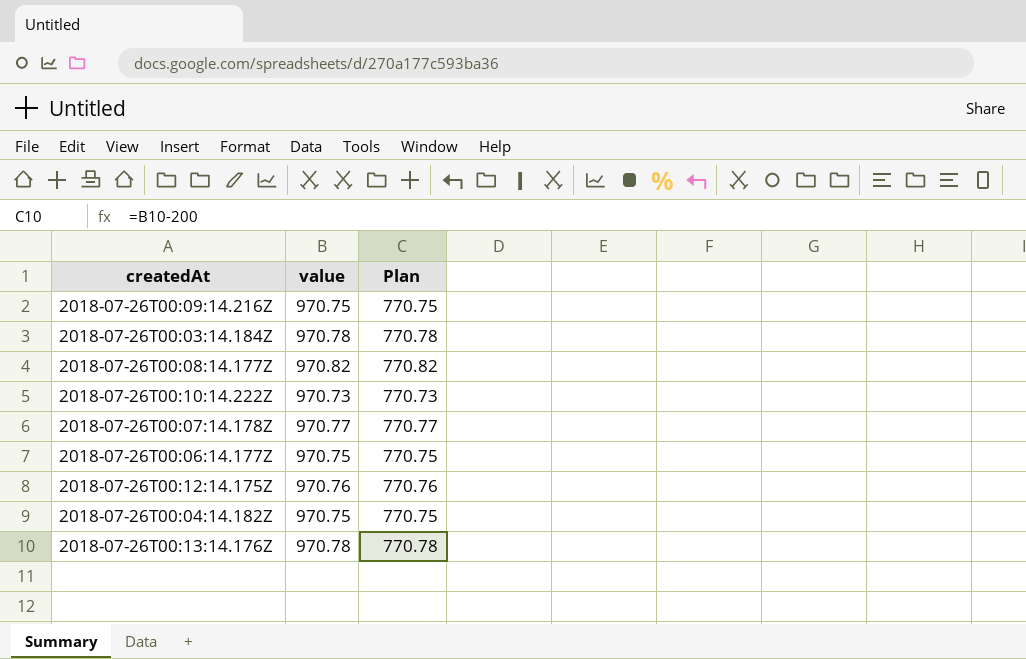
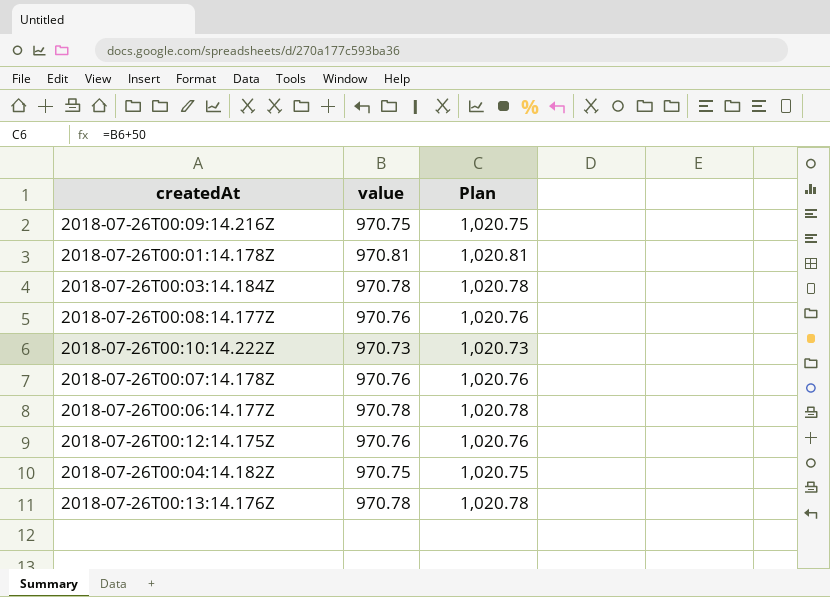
column Plan | formula: [value] - 200 -> [value] + 50
row 2018-07-26T00:01:14.178Z: none -> 970.81 | 1,020.81
2018-07-26T00:08:14.177Z | value: 970.82 -> 970.76
2018-07-26T00:07:14.178Z | value: 970.77 -> 970.76
2018-07-26T00:06:14.177Z | value: 970.75 -> 970.78

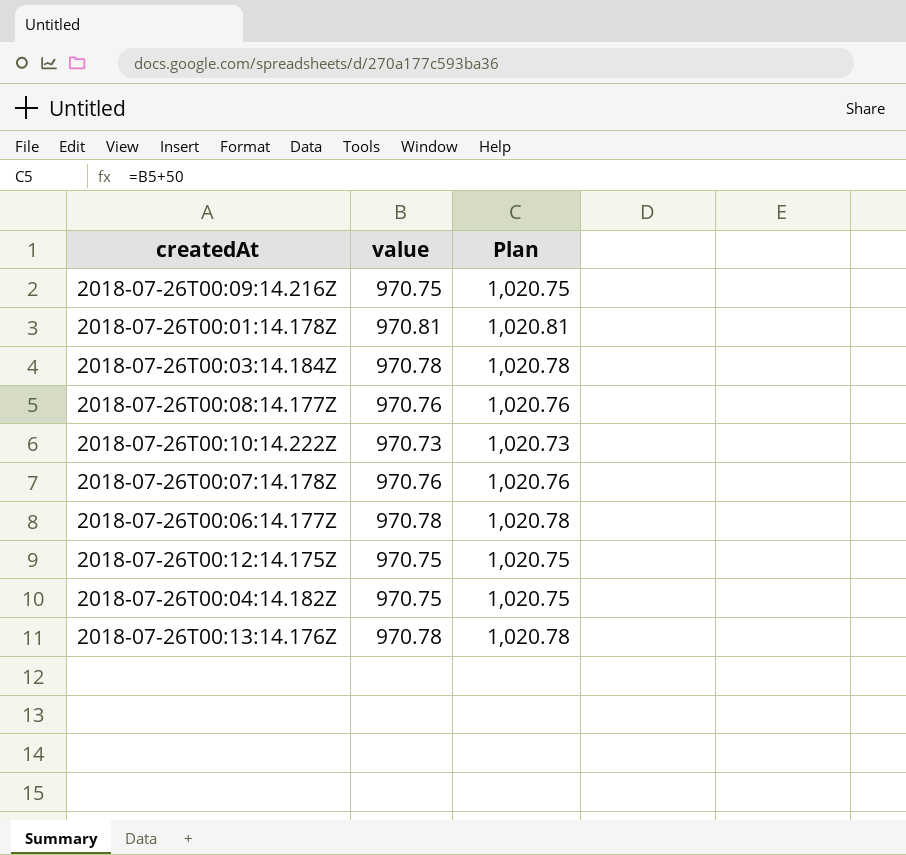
2018-07-26T00:12:14.175Z | value: 970.76 -> 970.75
2018-07-26T00:12:14.175Z | Plan: 1,020.76 -> 1,020.75

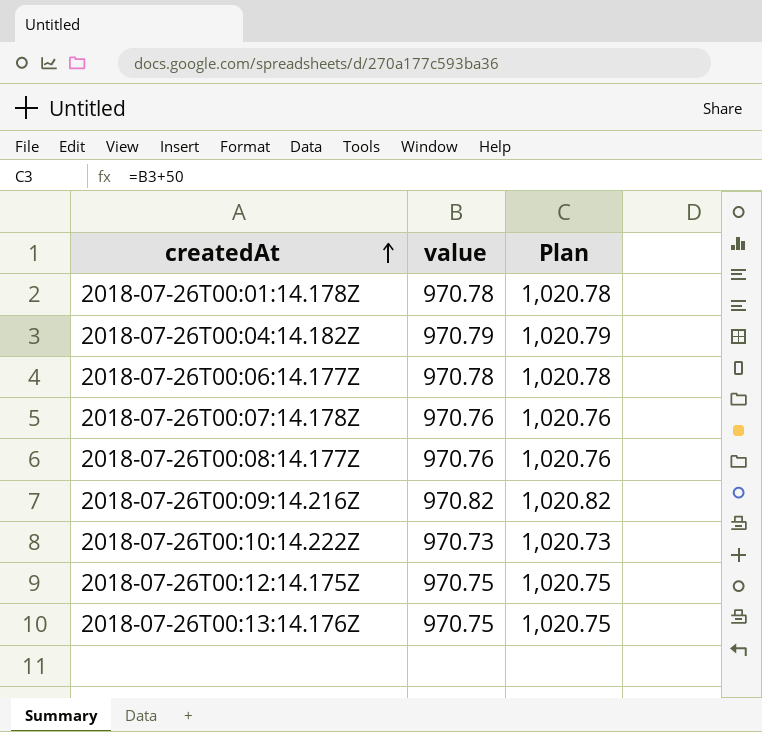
row order: none -> createdAt ascending
row 2018-07-26T00:03:14.184Z: 970.78 | 1,020.78 -> none
2018-07-26T00:01:14.178Z | value: 970.81 -> 970.78
2018-07-26T00:01:14.178Z | Plan: 1,020.81 -> 1,020.78
2018-07-26T00:04:14.182Z | value: 970.75 -> 970.79
2018-07-26T00:04:14.182Z | Plan: 1,020.75 -> 1,020.79
2018-07-26T00:09:14.216Z | value: 970.75 -> 970.82
2018-07-26T00:09:14.216Z | Plan: 1,020.75 -> 1,020.82
2018-07-26T00:13:14.176Z | value: 970.78 -> 970.75
2018-07-26T00:13:14.176Z | Plan: 1,020.78 -> 1,020.75

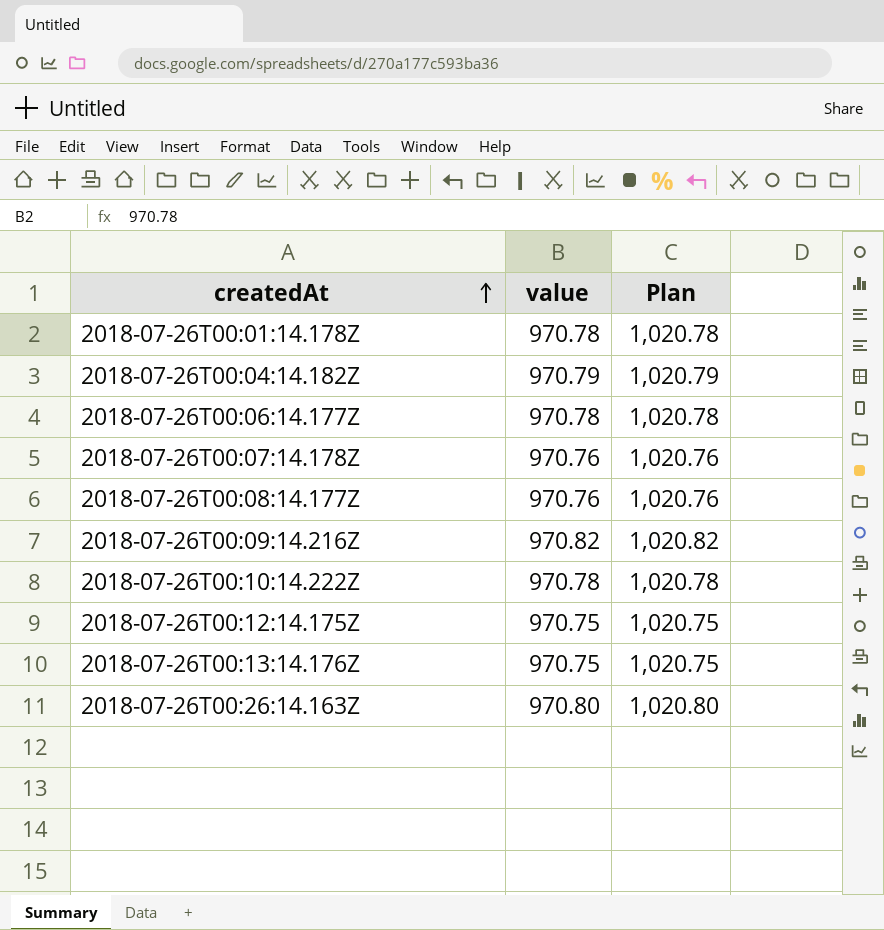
2018-07-26T00:10:14.222Z | value: 970.73 -> 970.78
2018-07-26T00:10:14.222Z | Plan: 1,020.73 -> 1,020.78
row 2018-07-26T00:26:14.163Z: none -> 970.80 | 1,020.80

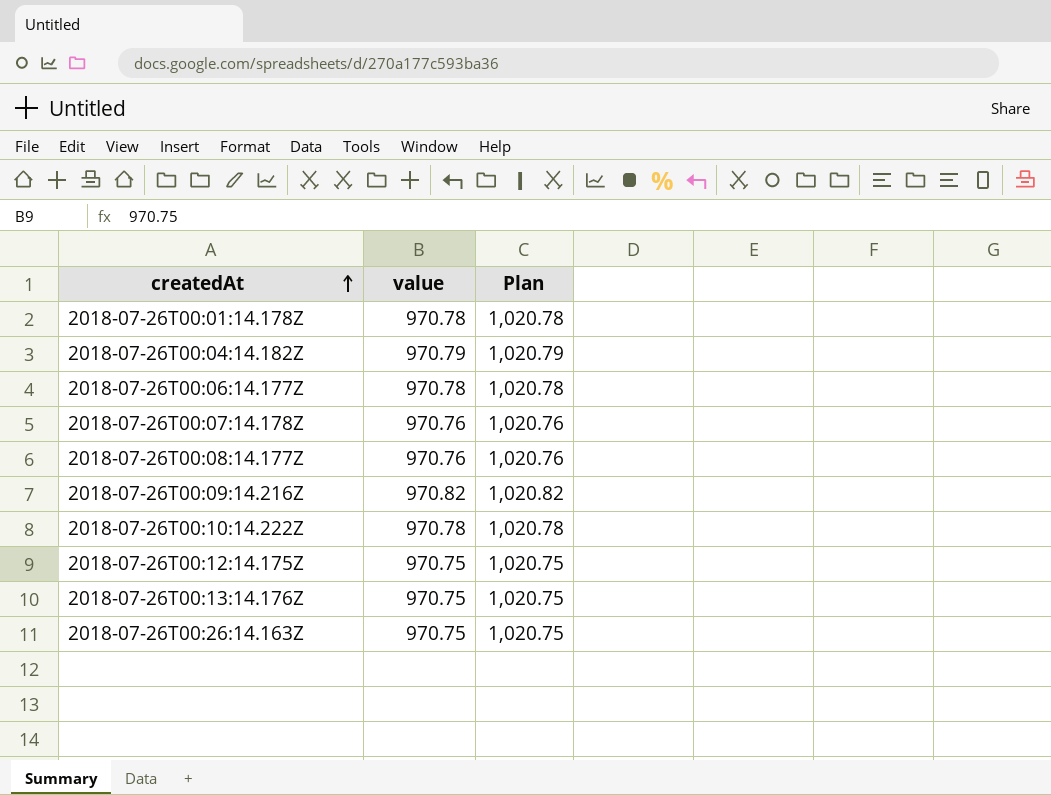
2018-07-26T00:26:14.163Z | value: 970.80 -> 970.75
2018-07-26T00:26:14.163Z | Plan: 1,020.80 -> 1,020.75

